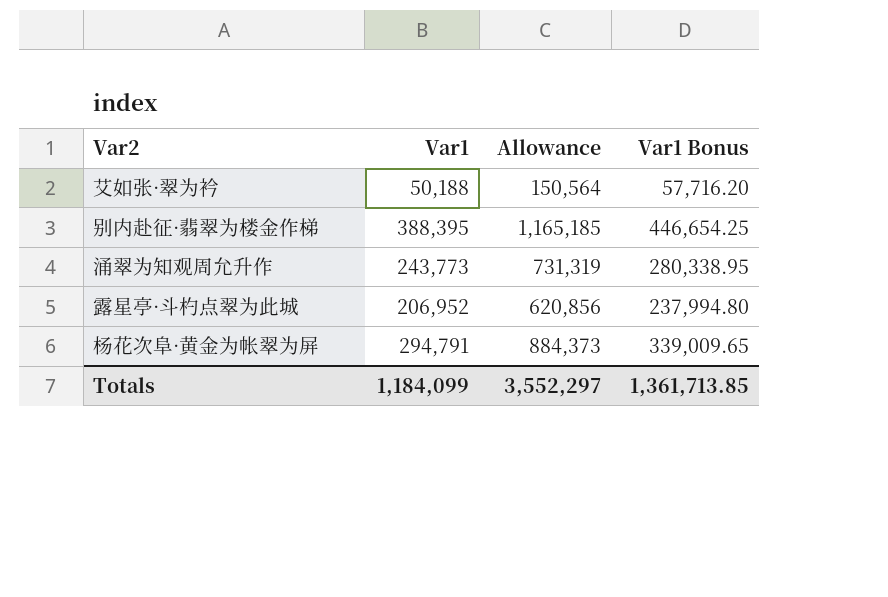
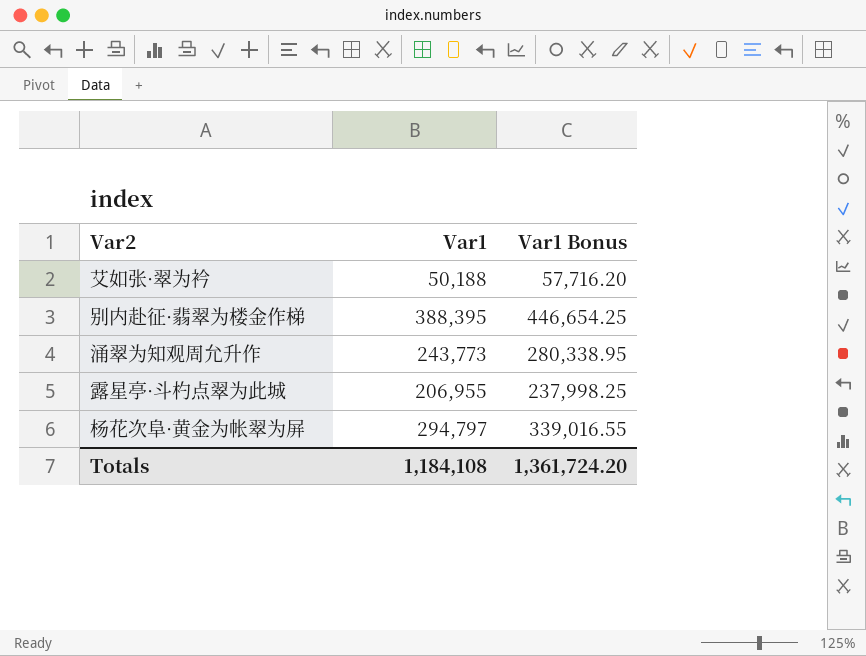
column Allowance | formula: [Var1] * 3 -> none
露星亭·斗杓点翠为此城 | Var1: 206,952 -> 206,955
露星亭·斗杓点翠为此城 | Var1 Bonus: 237,994.80 -> 237,998.25
杨花次阜·黄金为帐翠为屏 | Var1: 294,791 -> 294,797
杨花次阜·黄金为帐翠为屏 | Var1 Bonus: 339,009.65 -> 339,016.55
Totals | Var1: 1,184,099 -> 1,184,108
Totals | Var1 Bonus: 1,361,713.85 -> 1,361,724.20

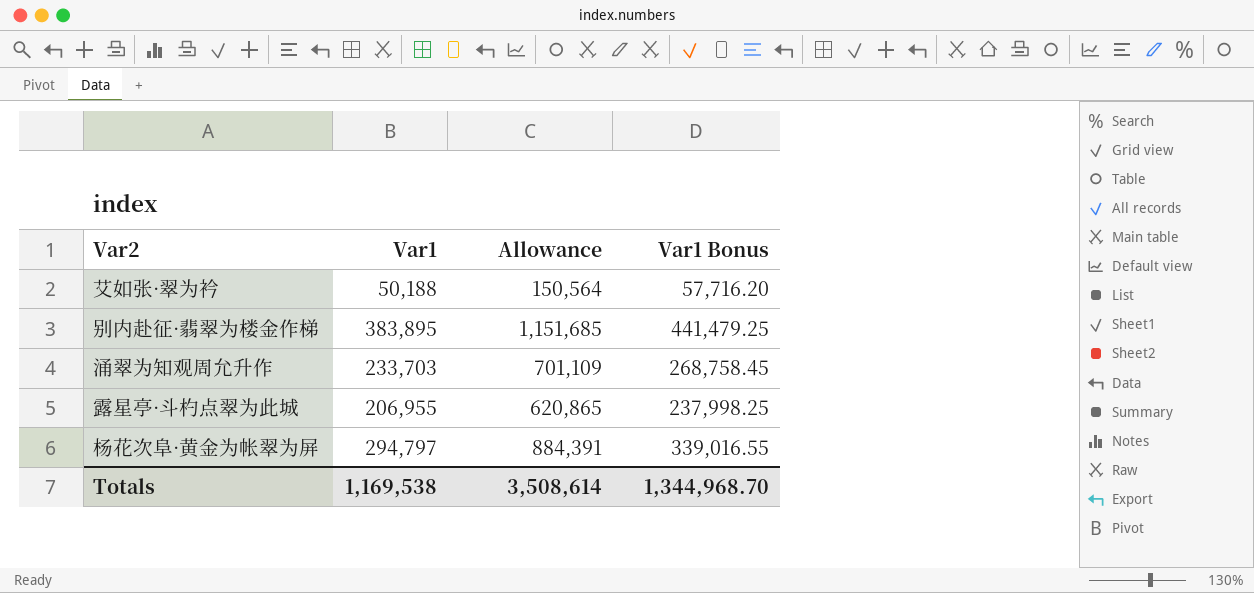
column Allowance | formula: none -> [Var1] * 3
别内赴征·翡翠为楼金作梯 | Var1: 388,395 -> 383,895
别内赴征·翡翠为楼金作梯 | Var1 Bonus: 446,654.25 -> 441,479.25
涌翠为知观周允升作 | Var1: 243,773 -> 233,703
涌翠为知观周允升作 | Var1 Bonus: 280,338.95 -> 268,758.45
Totals | Var1: 1,184,108 -> 1,169,538
Totals | Var1 Bonus: 1,361,724.20 -> 1,344,968.70

